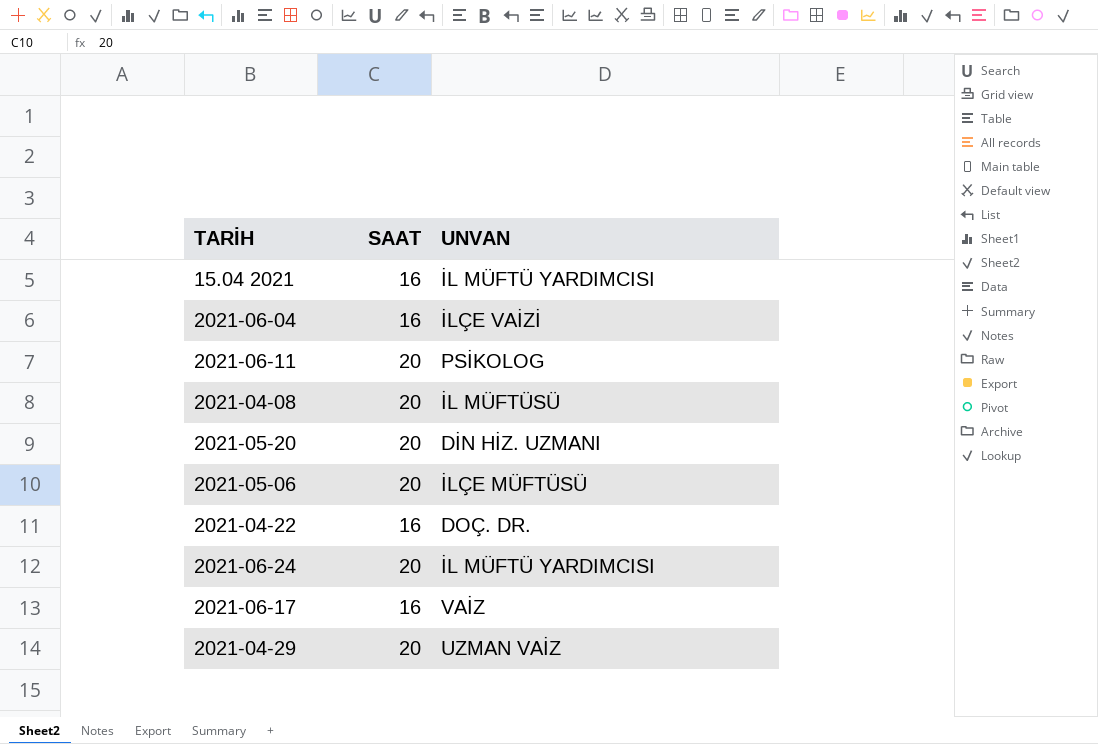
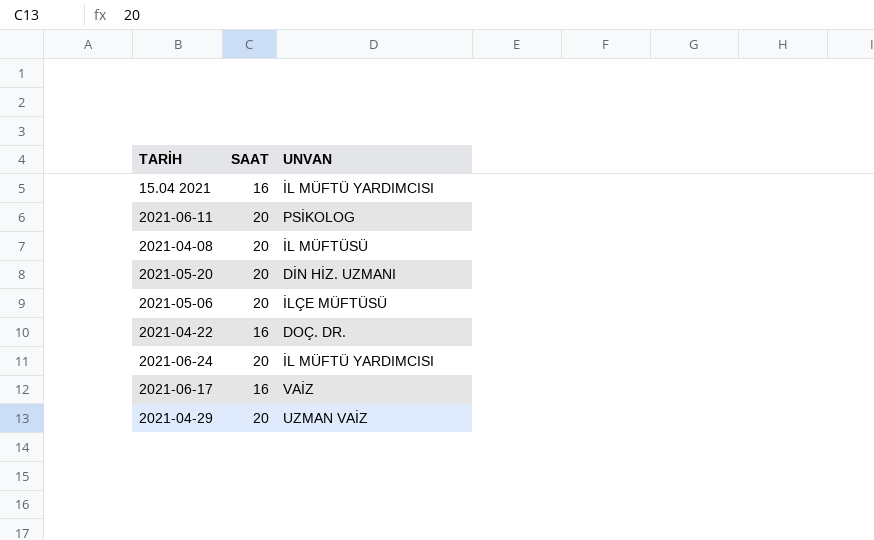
row 2021-06-04: 16 | İLÇE VAİZİ -> none

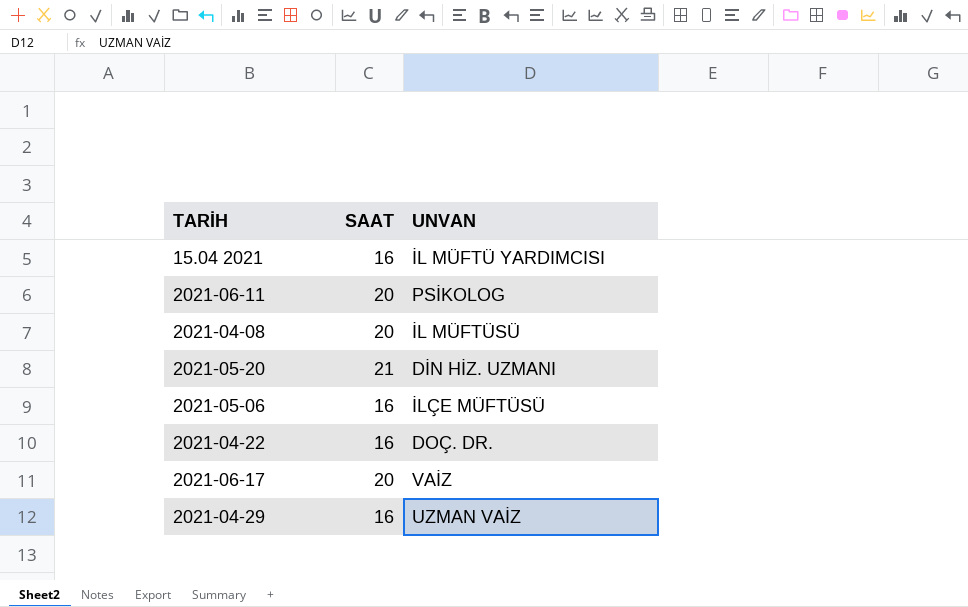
row 2021-06-24: 20 | İL MÜFTÜ YARDIMCISI -> none
2021-05-20 | SAAT: 20 -> 21
2021-05-06 | SAAT: 20 -> 16
2021-06-17 | SAAT: 16 -> 20
2021-04-29 | SAAT: 20 -> 16

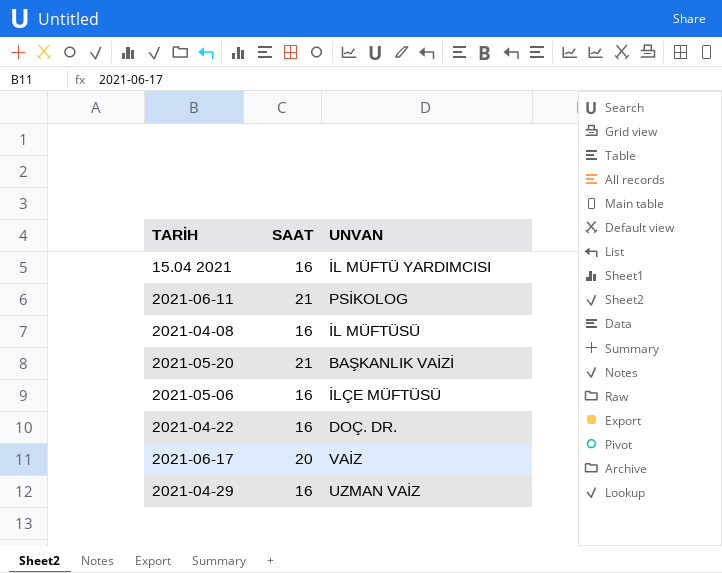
2021-06-11 | SAAT: 20 -> 21
2021-04-08 | SAAT: 20 -> 16
2021-05-20 | UNVAN: DİN HİZ. UZMANI -> BAŞKANLIK VAİZİ

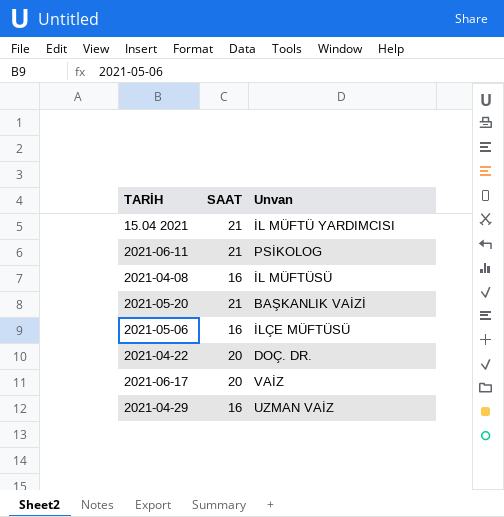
column name: UNVAN -> Unvan
15.04 2021 | SAAT: 16 -> 21
2021-04-22 | SAAT: 16 -> 20

